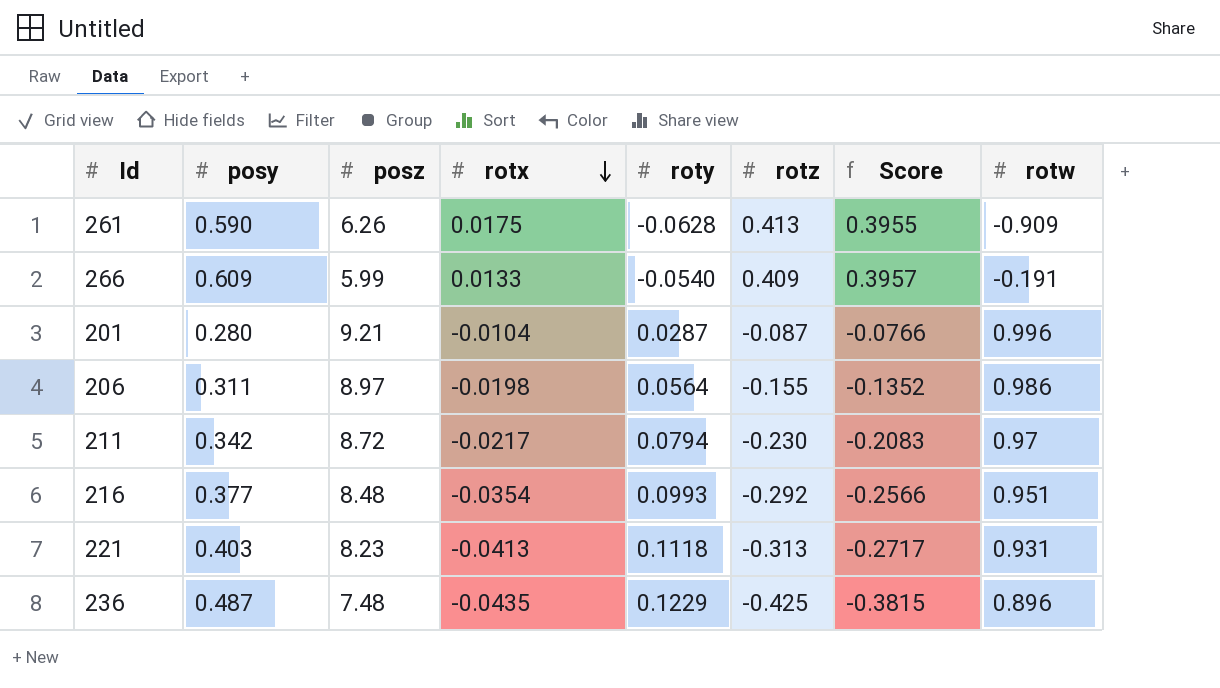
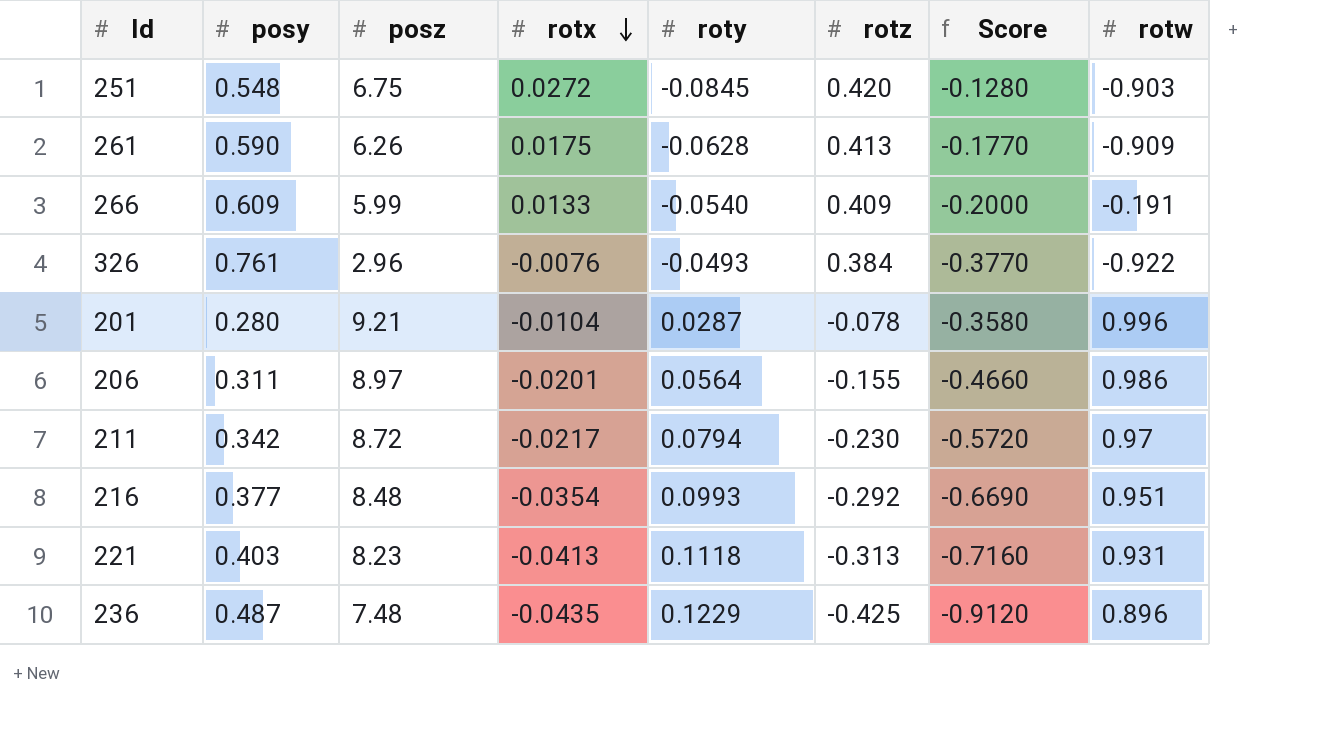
column Score | formula: [rotz] - [rotx] -> [rotz] - [posy]
row 251: none -> 0.548 | 6.75 | 0.0272 | -0.0845 | 0.420 | -0.1280 | -0.903
row 326: none -> 0.761 | 2.96 | -0.0076 | -0.0493 | 0.384 | -0.3770 | -0.922
201 | rotz: -0.087 -> -0.078
206 | rotx: -0.0198 -> -0.0201

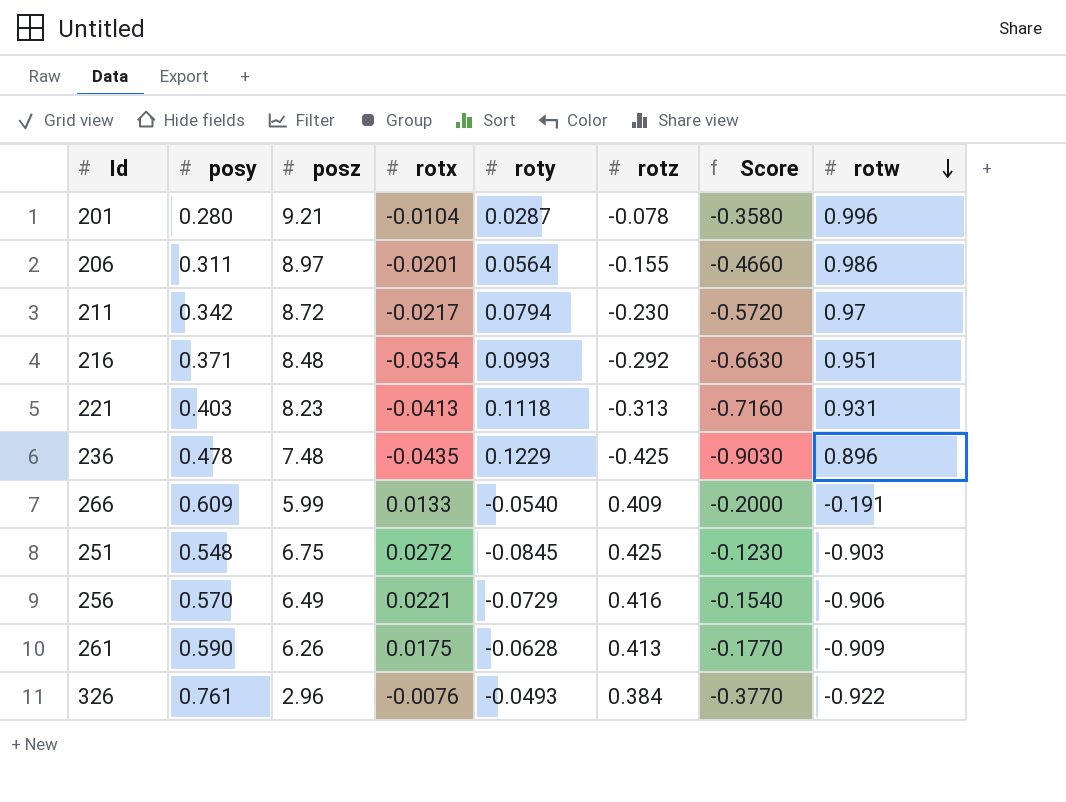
row order: rotx descending -> rotw descending
216 | posy: 0.377 -> 0.371
216 | Score: -0.6690 -> -0.6630
236 | posy: 0.487 -> 0.478
236 | Score: -0.9120 -> -0.9030
251 | rotz: 0.420 -> 0.425
251 | Score: -0.1280 -> -0.1230
row 256: none -> 0.570 | 6.49 | 0.0221 | -0.0729 | 0.416 | -0.1540 | -0.906

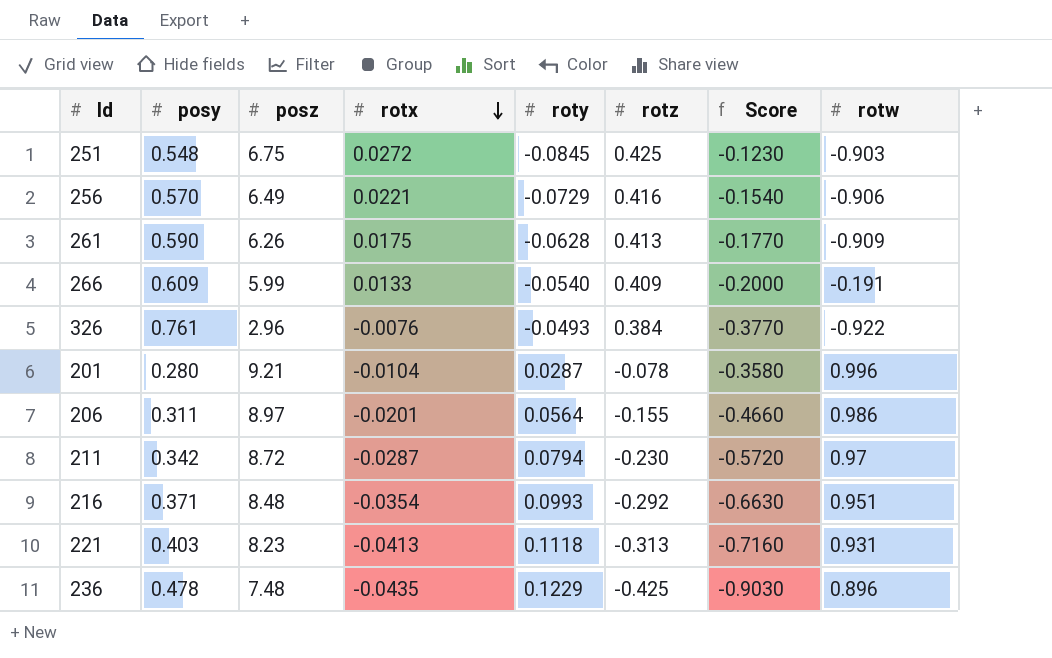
row order: rotw descending -> rotx descending
211 | rotx: -0.0217 -> -0.0287

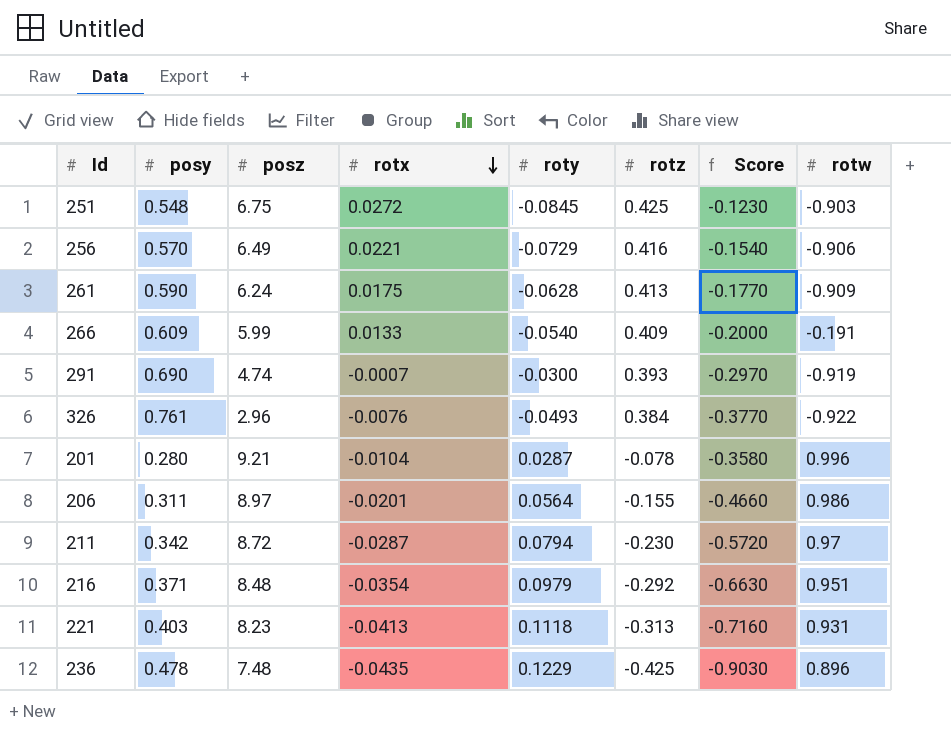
261 | posz: 6.26 -> 6.24
row 291: none -> 0.690 | 4.74 | -0.0007 | -0.0300 | 0.393 | -0.2970 | -0.919
216 | roty: 0.0993 -> 0.0979

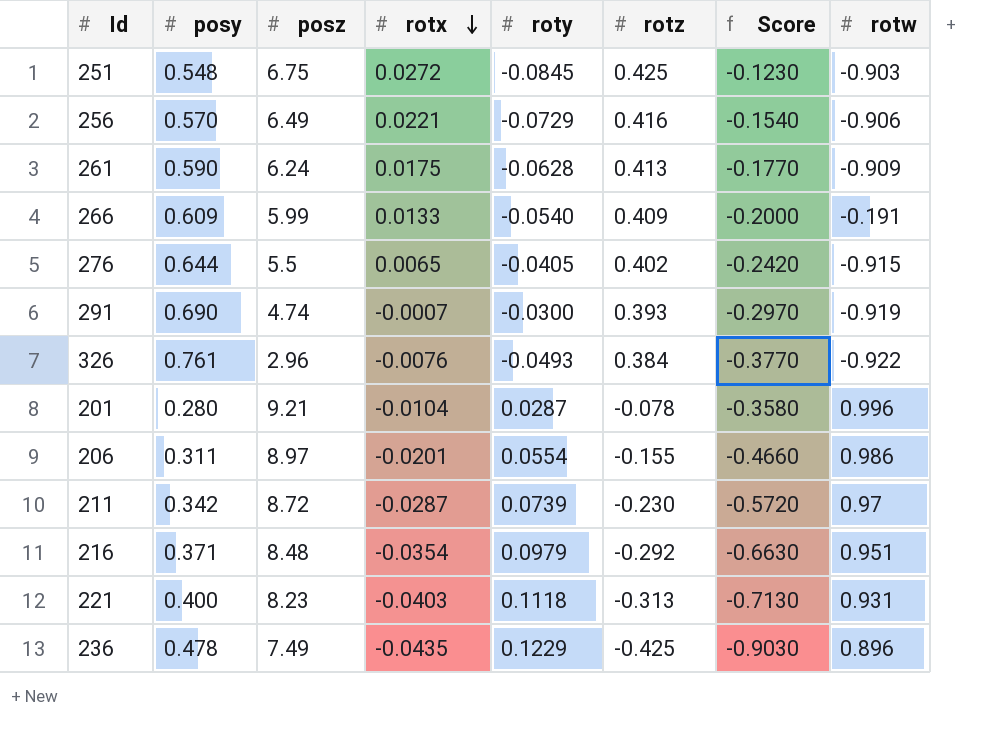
row 276: none -> 0.644 | 5.5 | 0.0065 | -0.0405 | 0.402 | -0.2420 | -0.915
206 | roty: 0.0564 -> 0.0554
211 | roty: 0.0794 -> 0.0739
221 | posy: 0.403 -> 0.400
221 | rotx: -0.0413 -> -0.0403
221 | Score: -0.7160 -> -0.7130
236 | posz: 7.48 -> 7.49

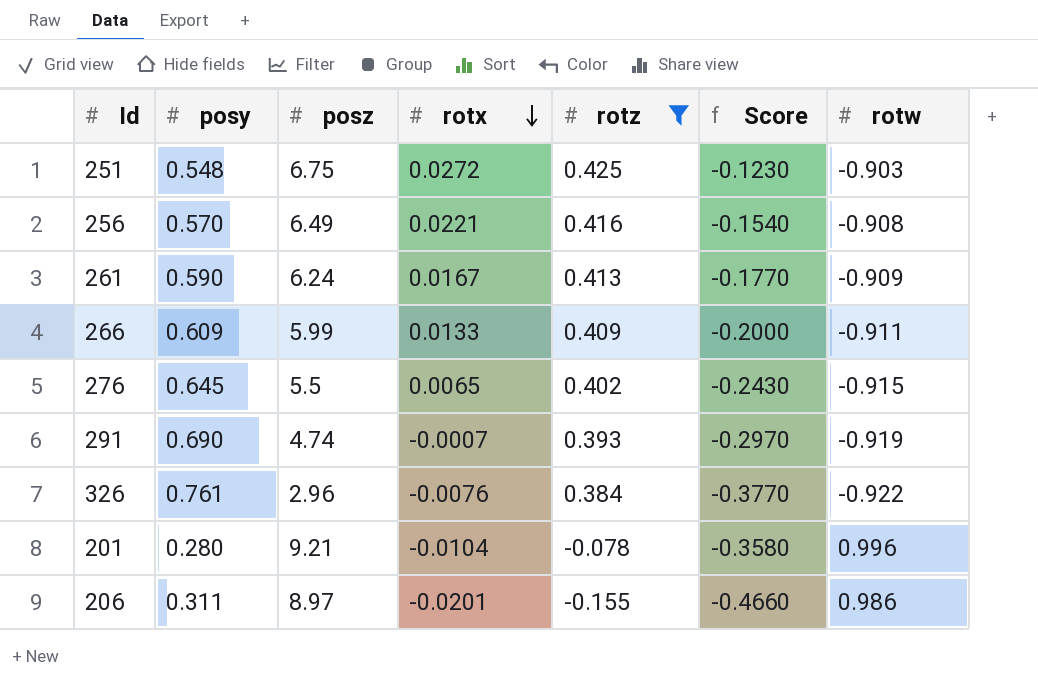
filter: none -> rotz >= -0.155
column roty | position: 5 -> none
256 | rotw: -0.906 -> -0.908
261 | rotx: 0.0175 -> 0.0167
266 | rotw: -0.191 -> -0.911
276 | posy: 0.644 -> 0.645
276 | Score: -0.2420 -> -0.2430

